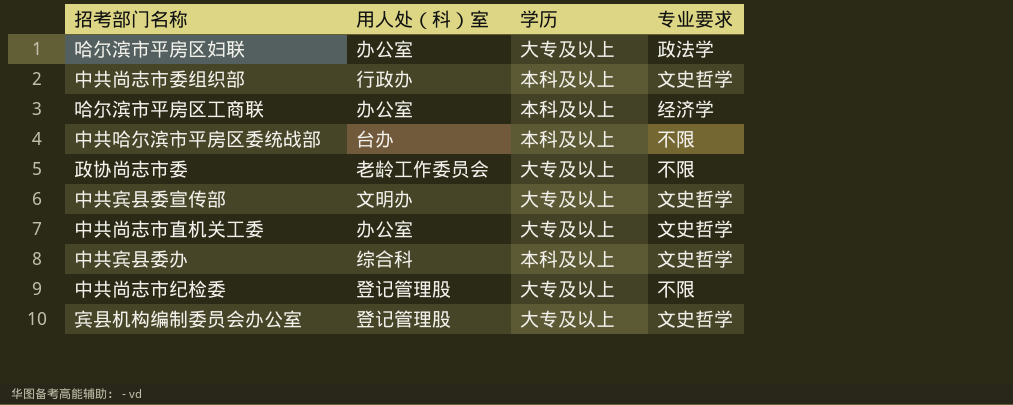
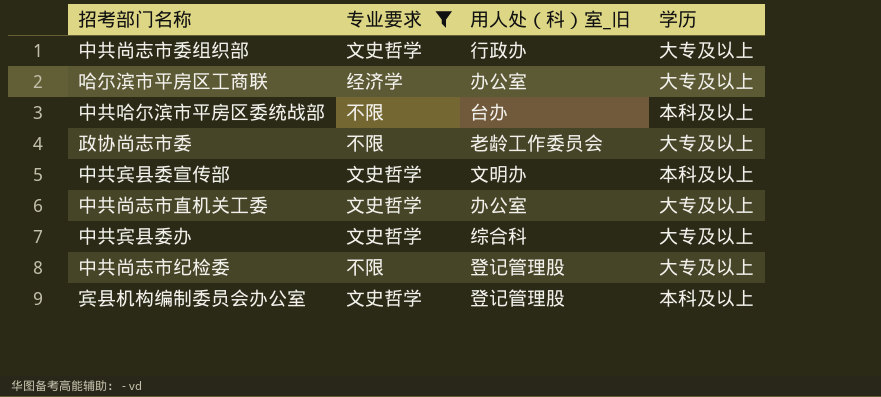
filter: none -> 专业要求 != 政法学
column 专业要求 | position: 4 -> 2
column name: 用人处（科）室 -> 用人处（科）室_旧
中共尚志市委组织部 | 学历: 本科及以上 -> 大专及以上
哈尔滨市平房区工商联 | 学历: 本科及以上 -> 大专及以上
中共宾县委宣传部 | 学历: 大专及以上 -> 本科及以上
中共宾县委办 | 学历: 本科及以上 -> 大专及以上
宾县机构编制委员会办公室 | 学历: 大专及以上 -> 本科及以上

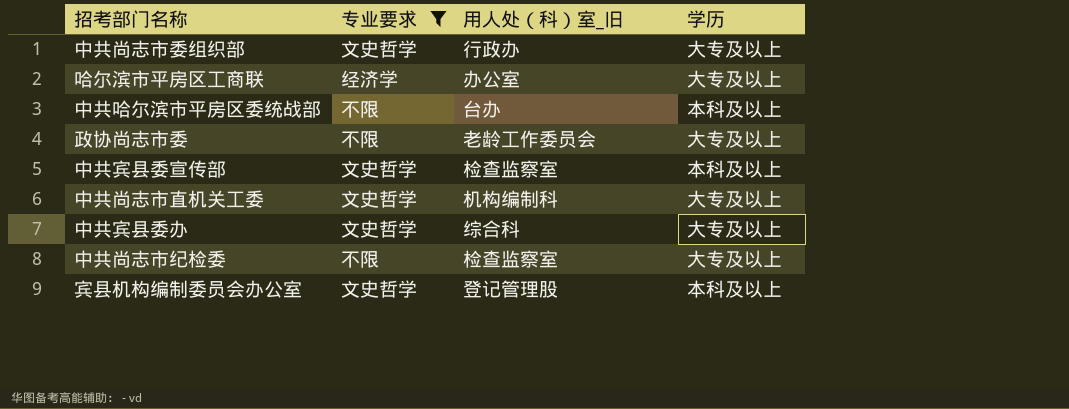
中共宾县委宣传部 | 用人处（科）室_旧: 文明办 -> 检查监察室
中共尚志市直机关工委 | 用人处（科）室_旧: 办公室 -> 机构编制科
中共尚志市纪检委 | 用人处（科）室_旧: 登记管理股 -> 检查监察室

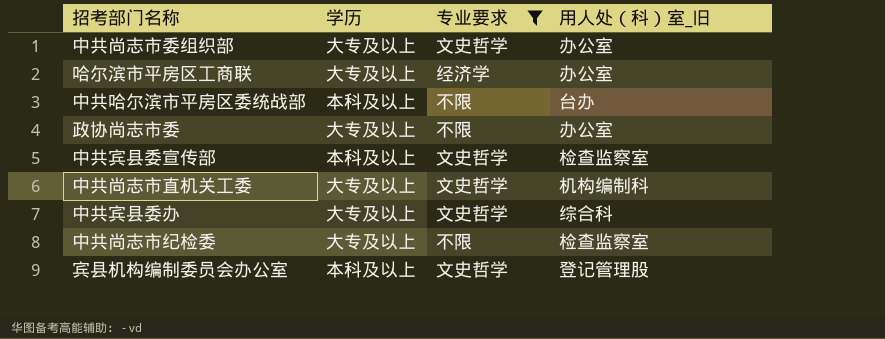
column 学历 | position: 4 -> 2
中共尚志市委组织部 | 用人处（科）室_旧: 行政办 -> 办公室
政协尚志市委 | 用人处（科）室_旧: 老龄工作委员会 -> 办公室

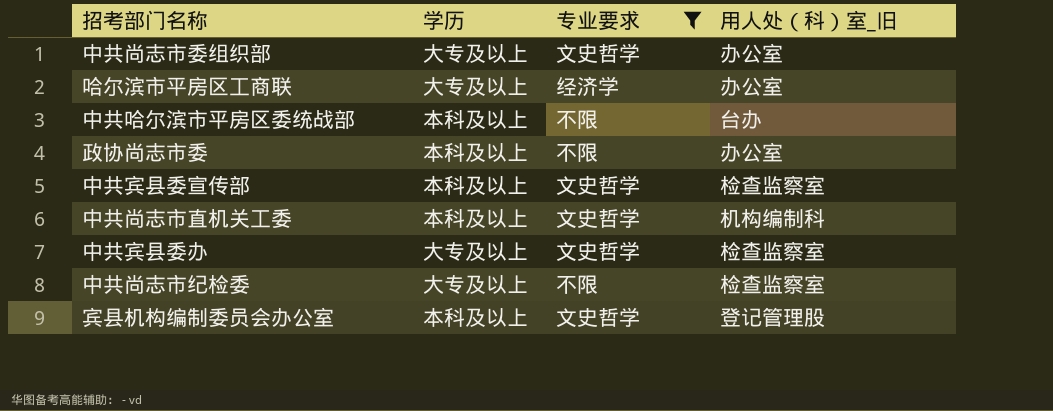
政协尚志市委 | 学历: 大专及以上 -> 本科及以上
中共尚志市直机关工委 | 学历: 大专及以上 -> 本科及以上
中共宾县委办 | 用人处（科）室_旧: 综合科 -> 检查监察室

